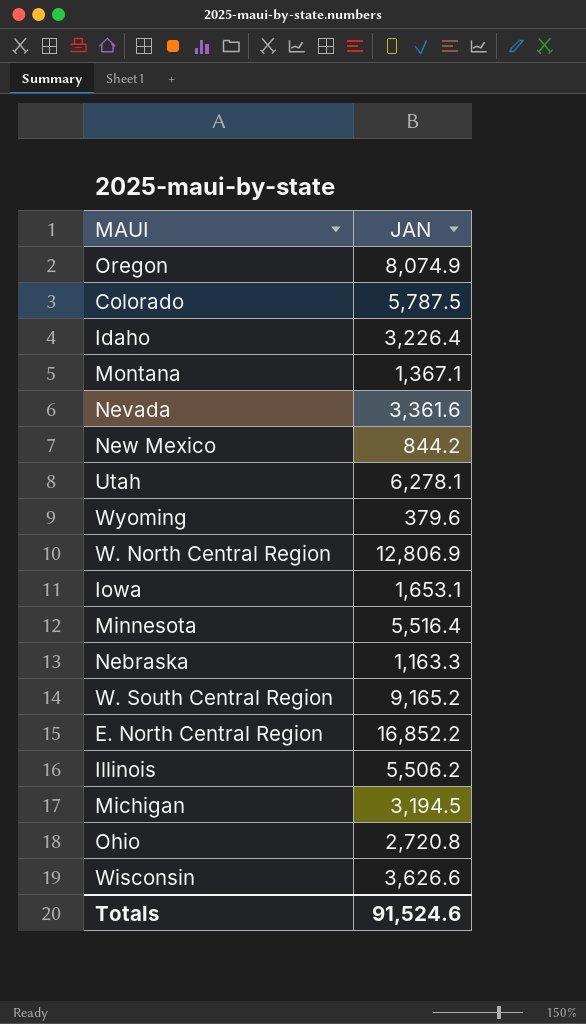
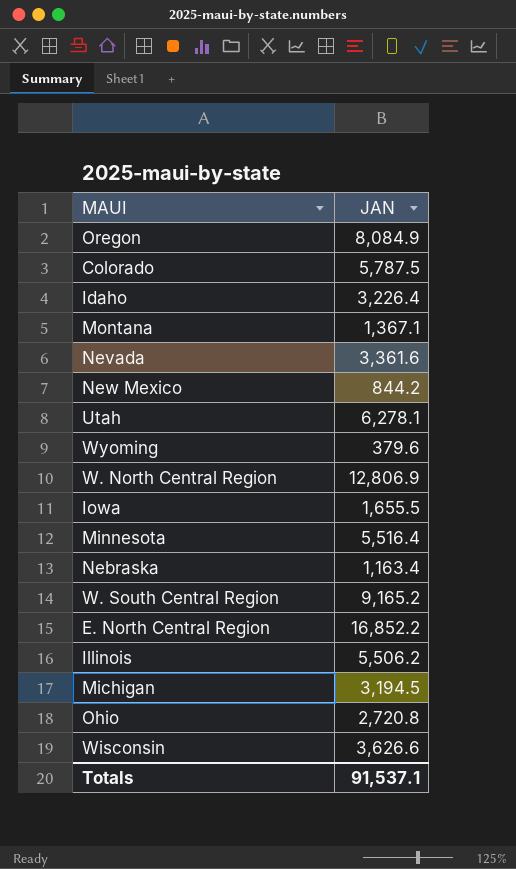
Oregon | JAN: 8,074.9 -> 8,084.9
Iowa | JAN: 1,653.1 -> 1,655.5
Nebraska | JAN: 1,163.3 -> 1,163.4
Totals | JAN: 91,524.6 -> 91,537.1

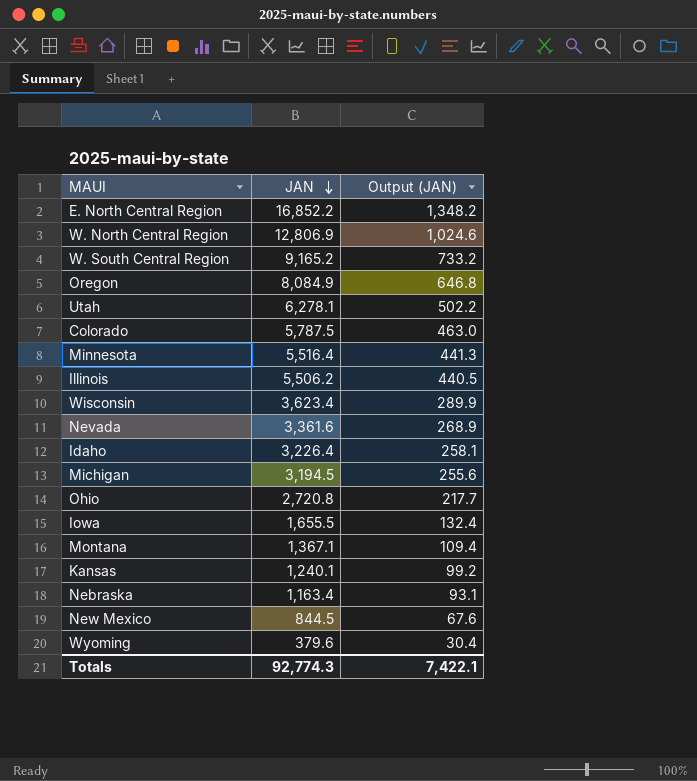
row order: none -> JAN descending
column Output (JAN) | formula: none -> [JAN] * 0.08
Wisconsin | JAN: 3,626.6 -> 3,623.4
row Kansas: none -> 1,240.1 | 99.2
New Mexico | JAN: 844.2 -> 844.5
Totals | JAN: 91,537.1 -> 92,774.3

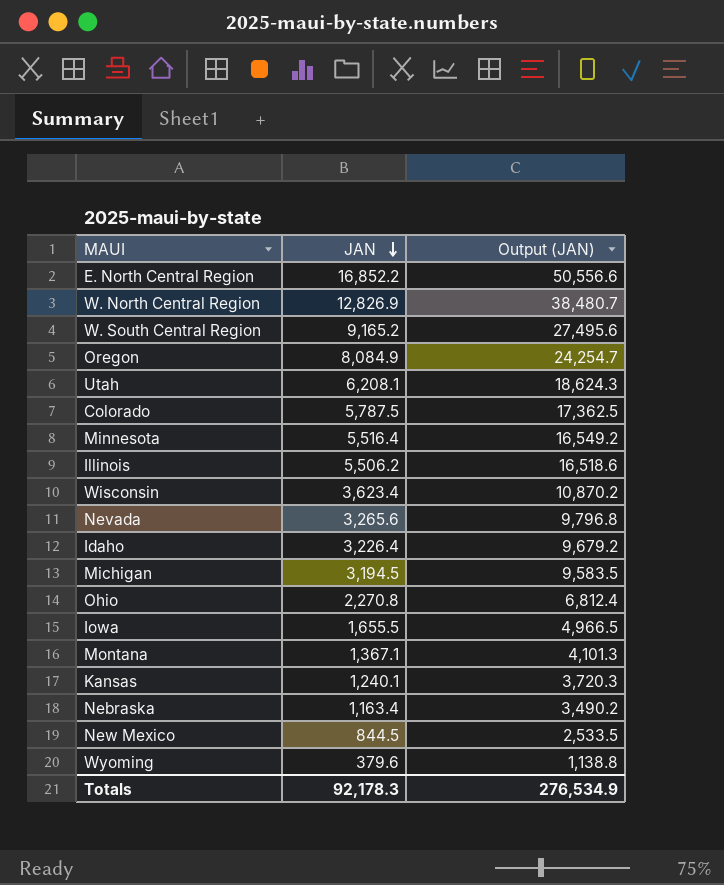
column Output (JAN) | formula: [JAN] * 0.08 -> [JAN] * 3
W. North Central Region | JAN: 12,806.9 -> 12,826.9
Utah | JAN: 6,278.1 -> 6,208.1
Nevada | JAN: 3,361.6 -> 3,265.6
Ohio | JAN: 2,720.8 -> 2,270.8
Totals | JAN: 92,774.3 -> 92,178.3
Totals | Output (JAN): 7,422.1 -> 276,534.9

